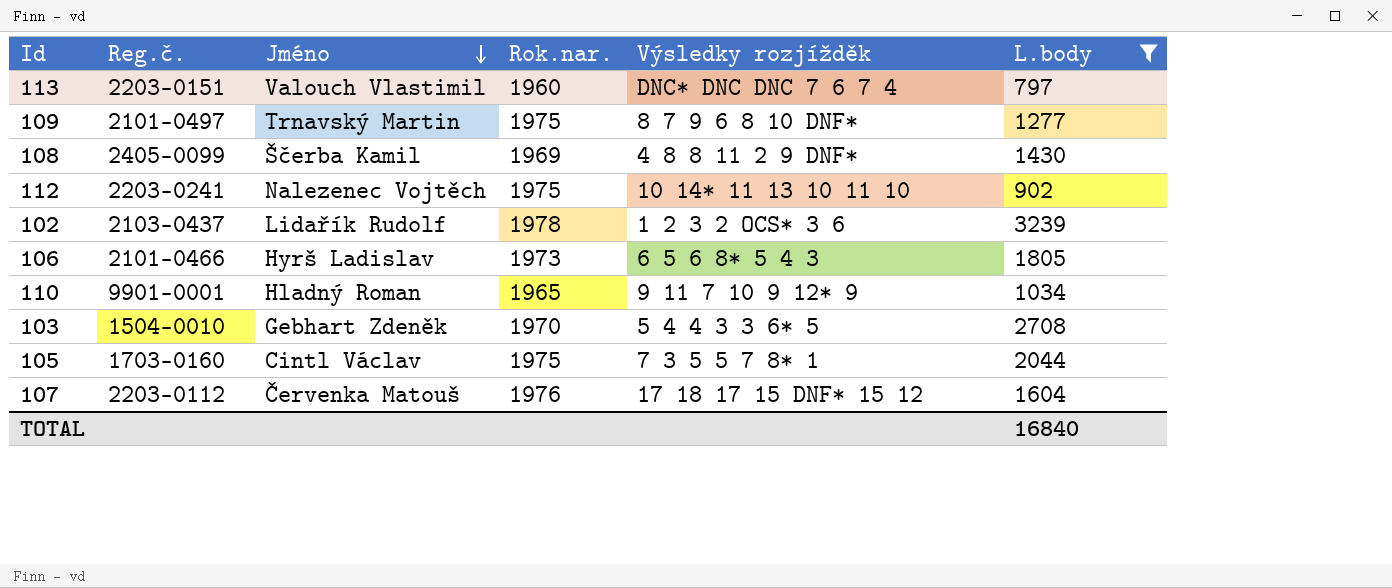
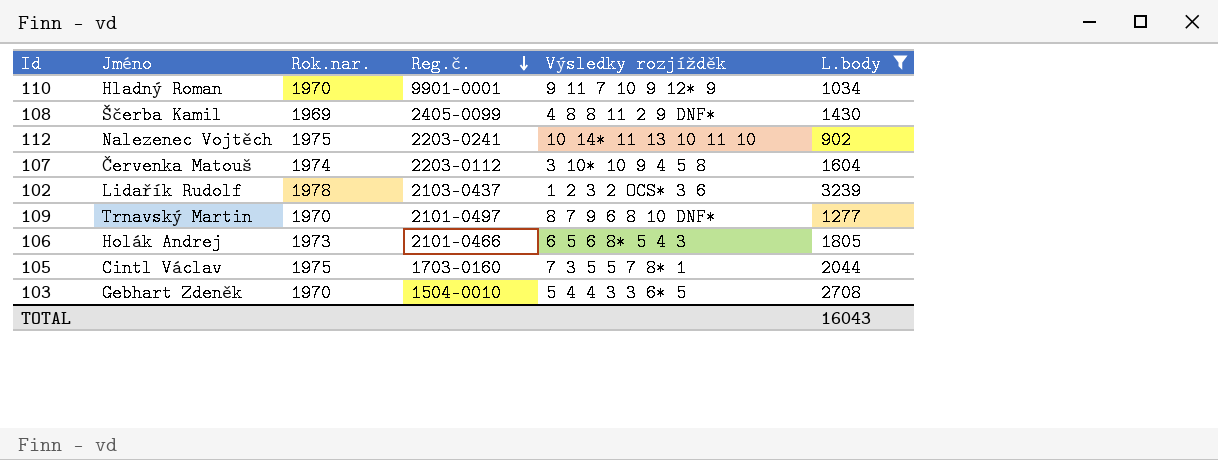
row order: Jméno descending -> Reg.č. descending
column Reg.č. | position: 2 -> 4
row 113: 2203-0151 | Valouch Vlastimil | 1960 | DNC* DNC DNC 7 6 7 4 | 797 -> none
110 | Rok.nar.: 1965 -> 1970
107 | Rok.nar.: 1976 -> 1974
107 | Výsledky rozjížděk: 17 18 17 15 DNF* 15 12 -> 3 10* 10 9 4 5 8
109 | Rok.nar.: 1975 -> 1970
106 | Jméno: Hyrš Ladislav -> Holák Andrej
TOTAL | L.body: 16840 -> 16043

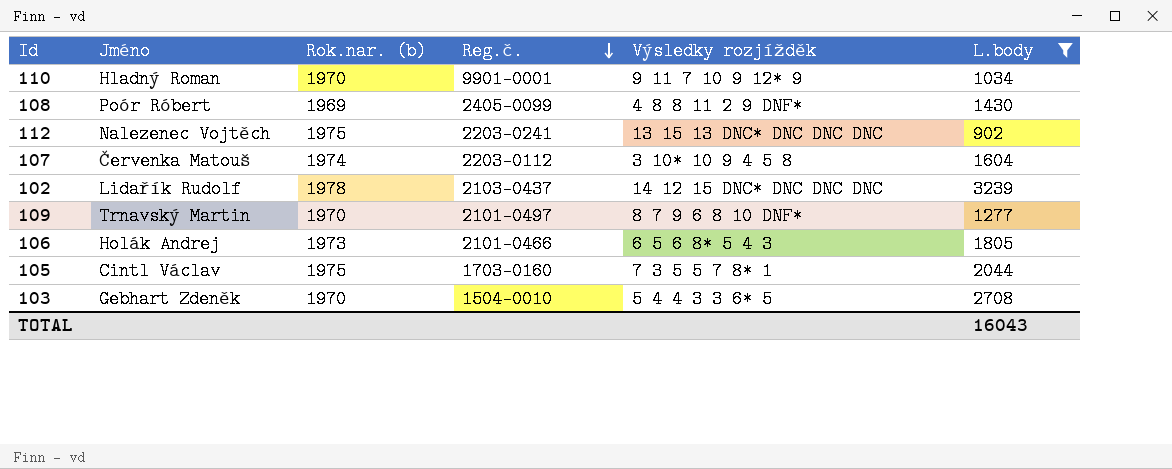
column name: Rok.nar. -> Rok.nar. (b)
108 | Jméno: Ščerba Kamil -> Poór Róbert
112 | Výsledky rozjížděk: 10 14* 11 13 10 11 10 -> 13 15 13 DNC* DNC DNC DNC
102 | Výsledky rozjížděk: 1 2 3 2 OCS* 3 6 -> 14 12 15 DNC* DNC DNC DNC

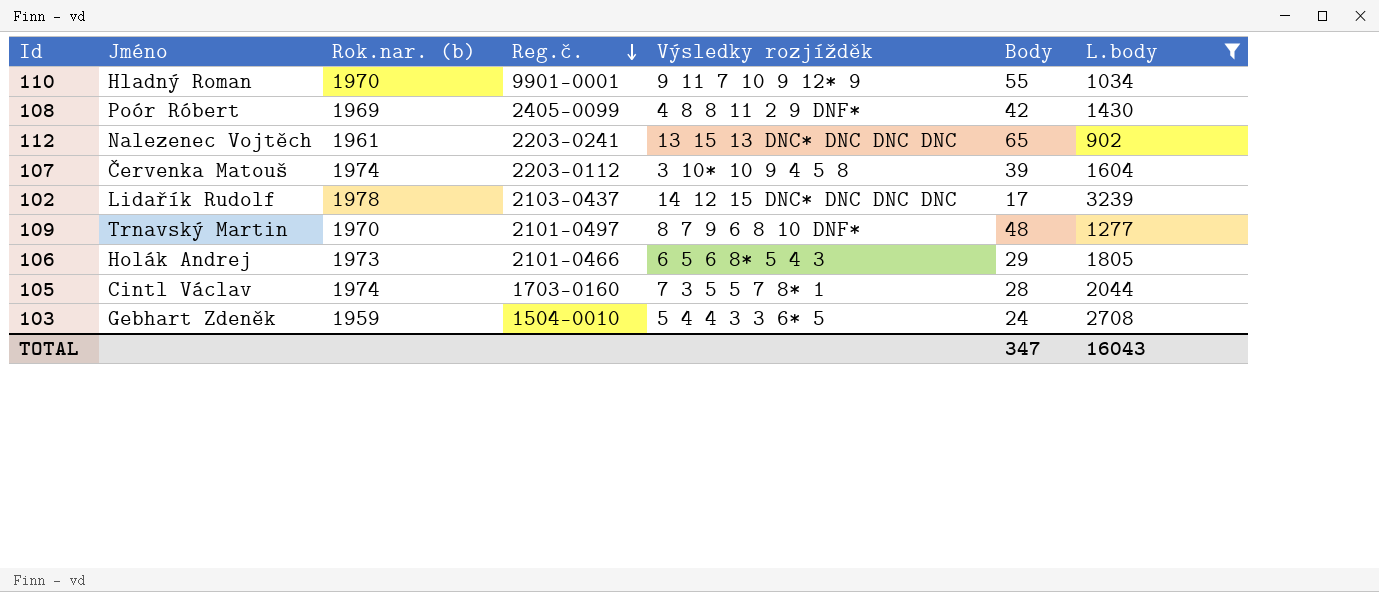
column Body | position: none -> 6
112 | Rok.nar. (b): 1975 -> 1961
105 | Rok.nar. (b): 1975 -> 1974
103 | Rok.nar. (b): 1970 -> 1959

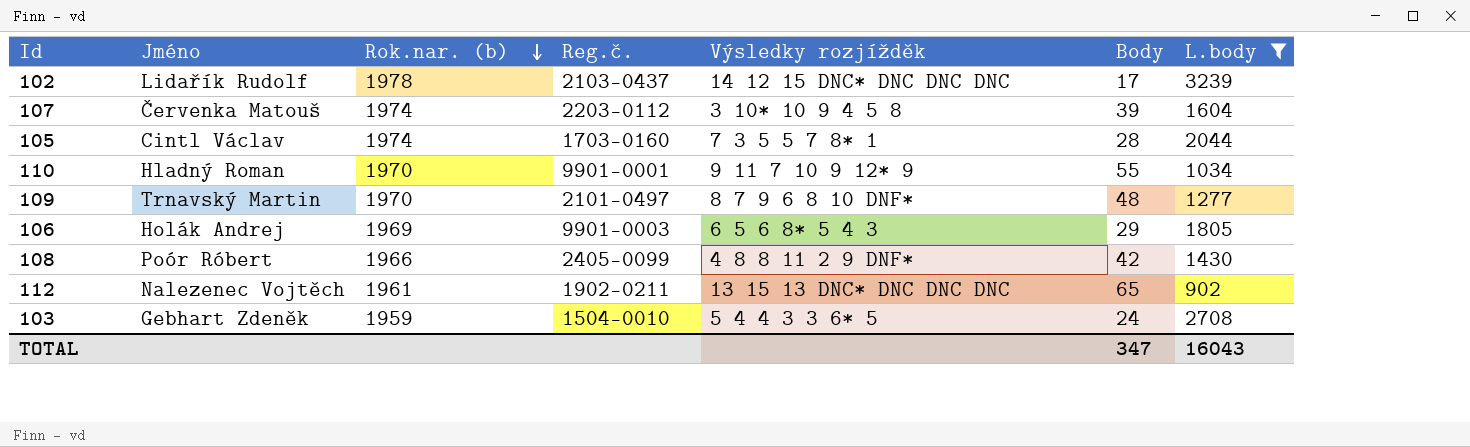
row order: Reg.č. descending -> Rok.nar. (b) descending
106 | Rok.nar. (b): 1973 -> 1969
106 | Reg.č.: 2101-0466 -> 9901-0003
108 | Rok.nar. (b): 1969 -> 1966
112 | Reg.č.: 2203-0241 -> 1902-0211

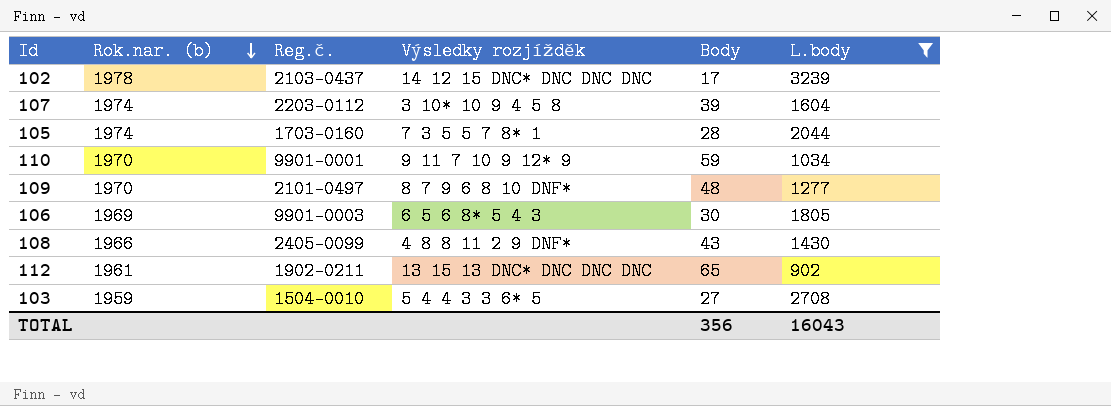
column Jméno | position: 2 -> none
110 | Body: 55 -> 59
106 | Body: 29 -> 30
108 | Body: 42 -> 43
103 | Body: 24 -> 27
TOTAL | Body: 347 -> 356

